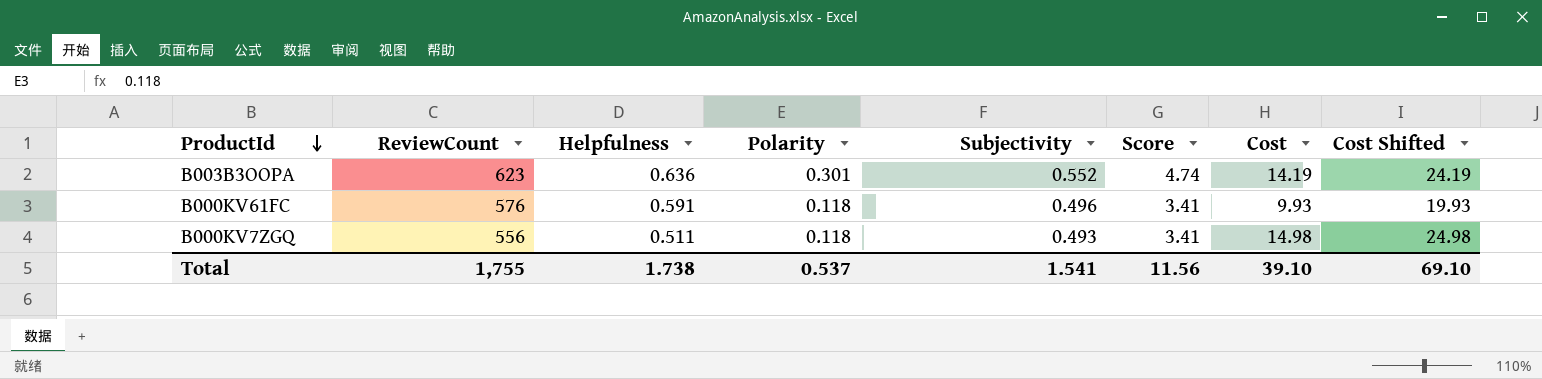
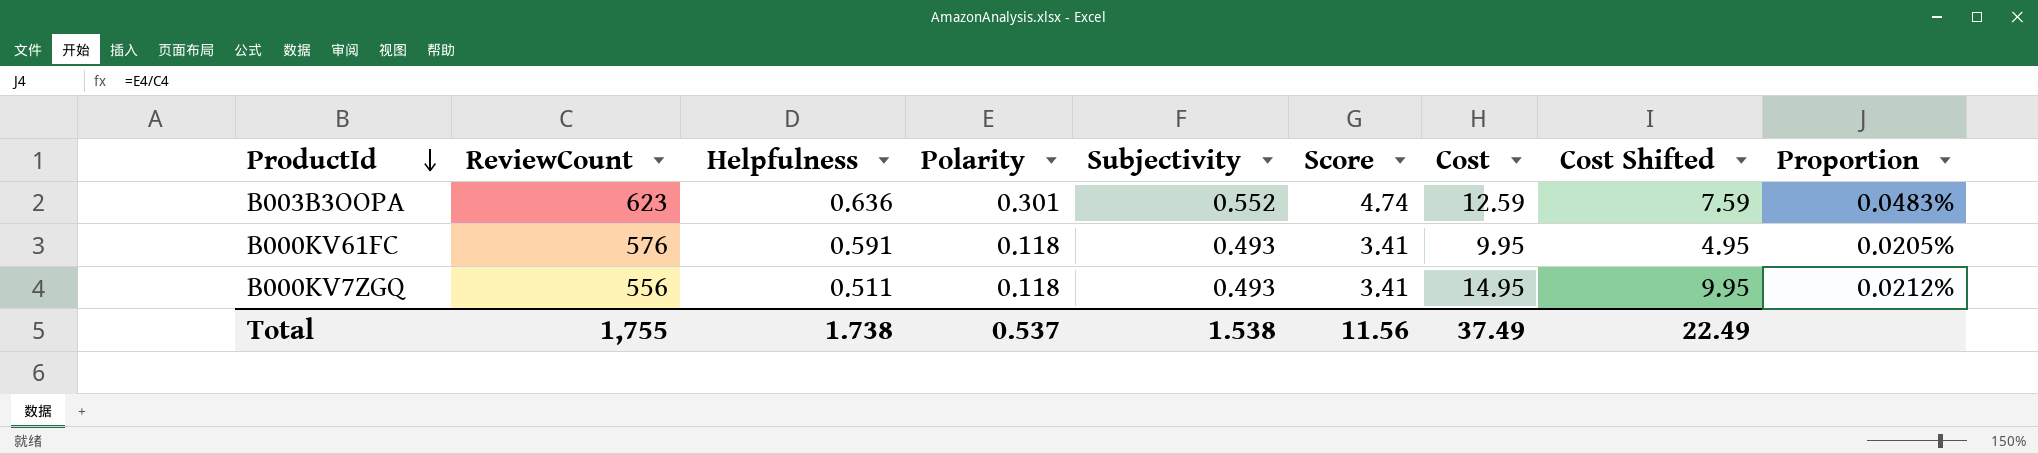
column Cost Shifted | formula: [Cost] + 10 -> [Cost] - 5
column Proportion | formula: none -> [Polarity] / [ReviewCount]
B003B3OOPA | Cost: 14.19 -> 12.59
B000KV61FC | Subjectivity: 0.496 -> 0.493
B000KV61FC | Cost: 9.93 -> 9.95
B000KV7ZGQ | Cost: 14.98 -> 14.95
Total | Subjectivity: 1.541 -> 1.538
Total | Cost: 39.10 -> 37.49
Total | Cost Shifted: 69.10 -> 22.49

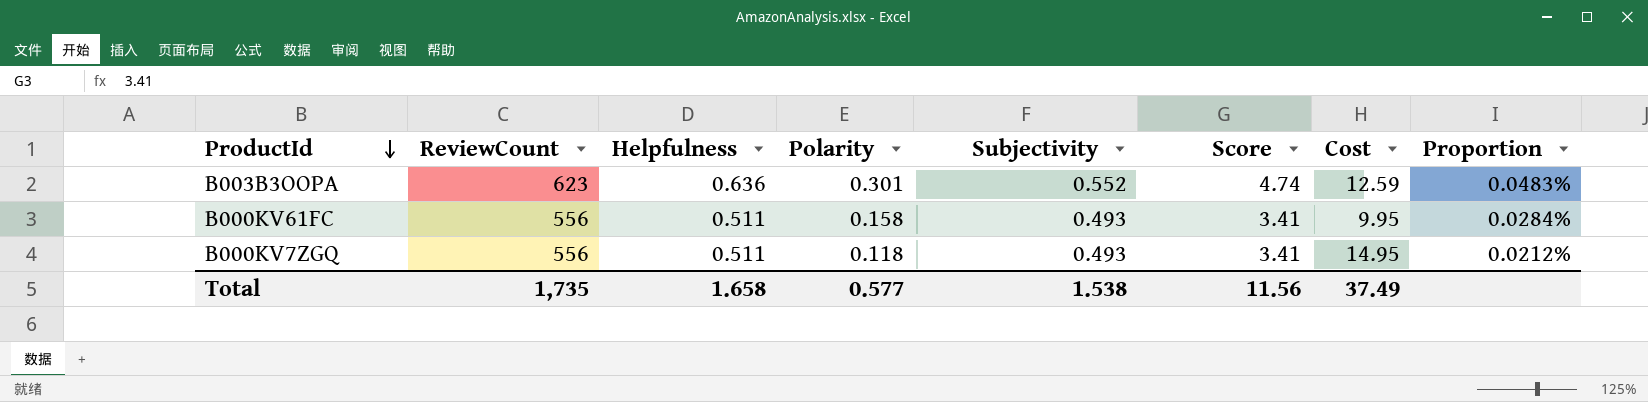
column Cost Shifted | formula: [Cost] - 5 -> none
B000KV61FC | ReviewCount: 576 -> 556
B000KV61FC | Helpfulness: 0.591 -> 0.511
B000KV61FC | Polarity: 0.118 -> 0.158
B000KV61FC | Proportion: 0.0205% -> 0.0284%
Total | ReviewCount: 1,755 -> 1,735
Total | Helpfulness: 1.738 -> 1.658
Total | Polarity: 0.537 -> 0.577

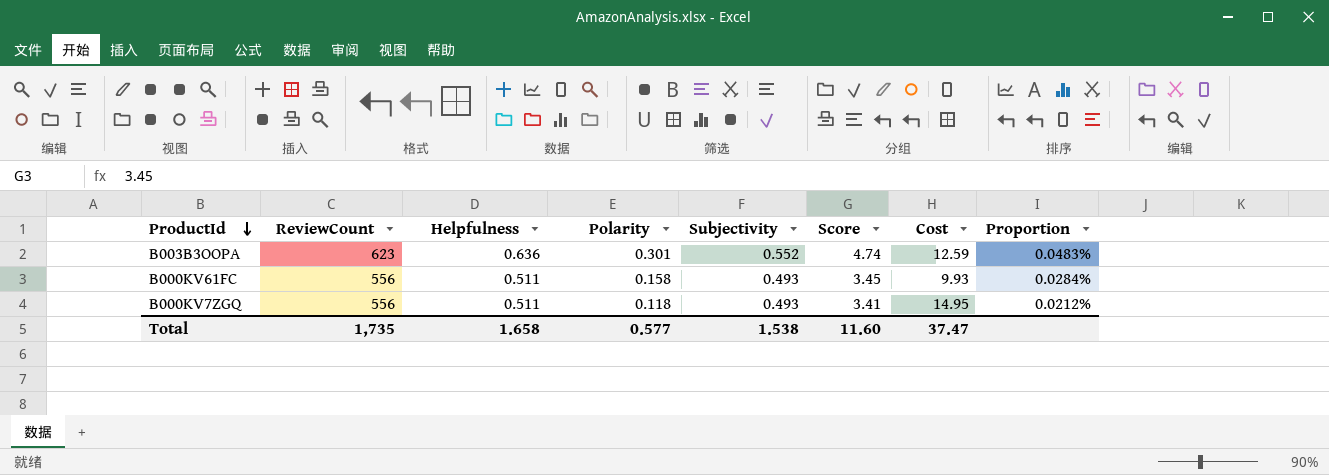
B000KV61FC | Score: 3.41 -> 3.45
B000KV61FC | Cost: 9.95 -> 9.93
Total | Score: 11.56 -> 11.60
Total | Cost: 37.49 -> 37.47

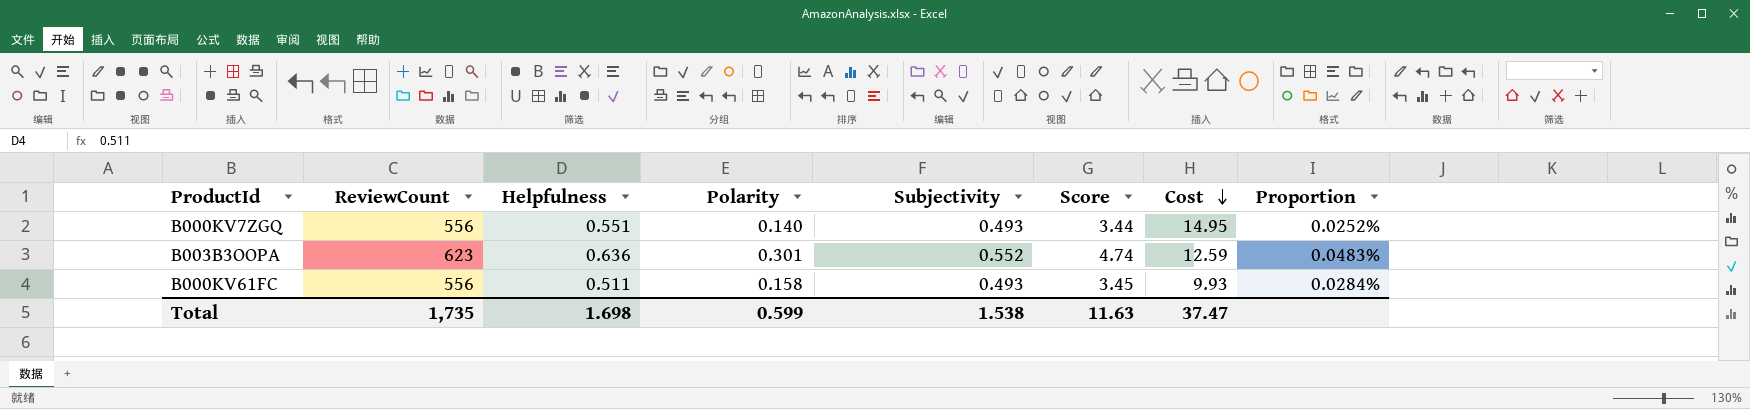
row order: ProductId descending -> Cost descending
B000KV7ZGQ | Helpfulness: 0.511 -> 0.551
B000KV7ZGQ | Polarity: 0.118 -> 0.140
B000KV7ZGQ | Score: 3.41 -> 3.44
B000KV7ZGQ | Proportion: 0.0212% -> 0.0252%
Total | Helpfulness: 1.658 -> 1.698
Total | Polarity: 0.577 -> 0.599
Total | Score: 11.60 -> 11.63

